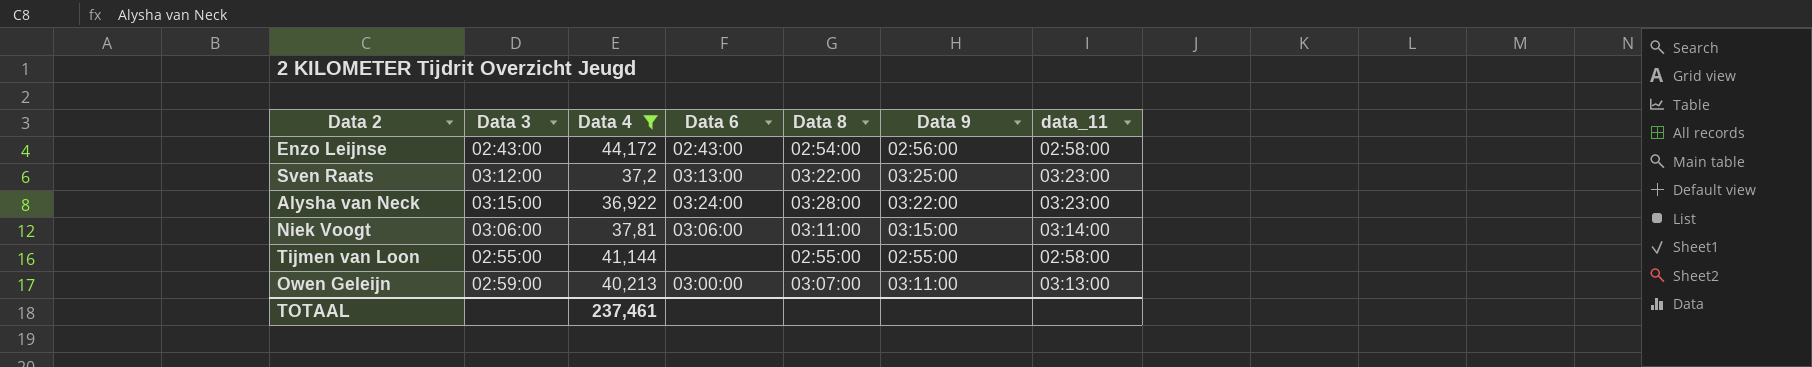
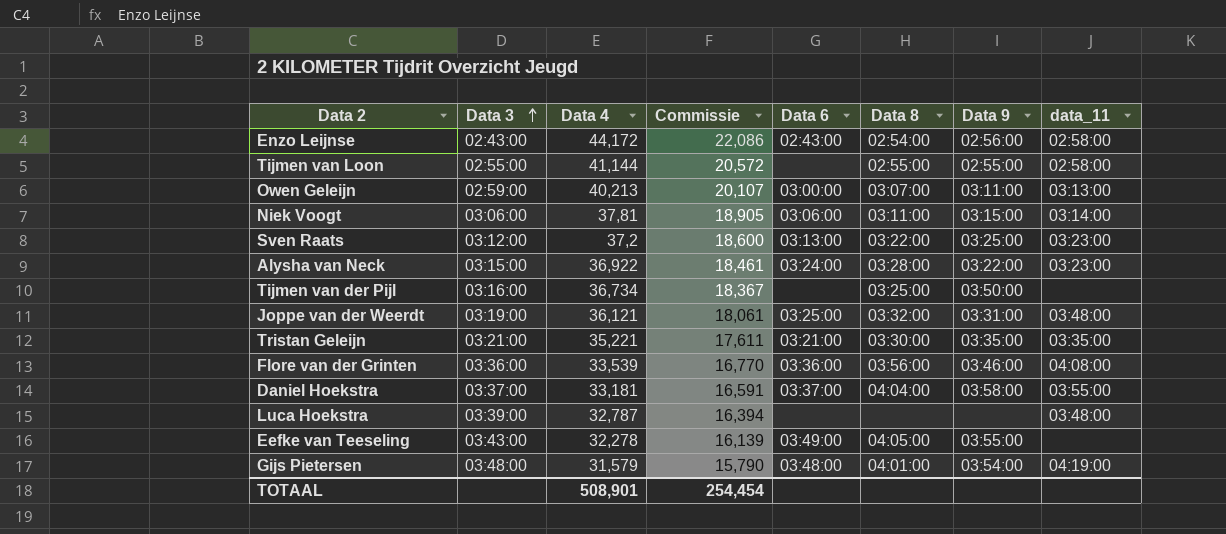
filter: Data 4 >= 36,922 -> none
row order: none -> Data 3 ascending
column Commissie | formula: none -> [Data 4] * 0,5
TOTAAL | Data 4: 237,461 -> 508,901

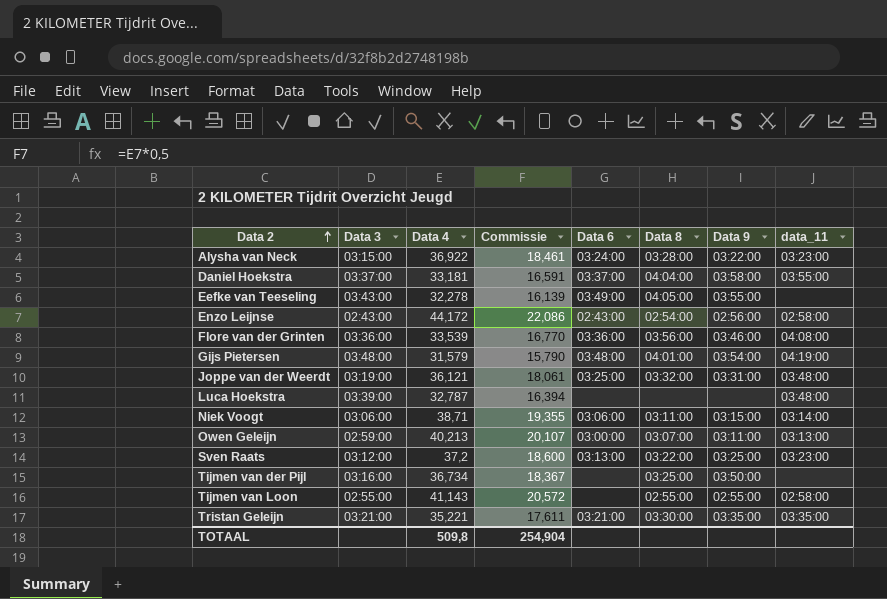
row order: Data 3 ascending -> Data 2 ascending
Niek Voogt | Data 4: 37,81 -> 38,71
Niek Voogt | Commissie: 18,905 -> 19,355
Tijmen van Loon | Data 4: 41,144 -> 41,143
TOTAAL | Data 4: 508,901 -> 509,8
TOTAAL | Commissie: 254,454 -> 254,904

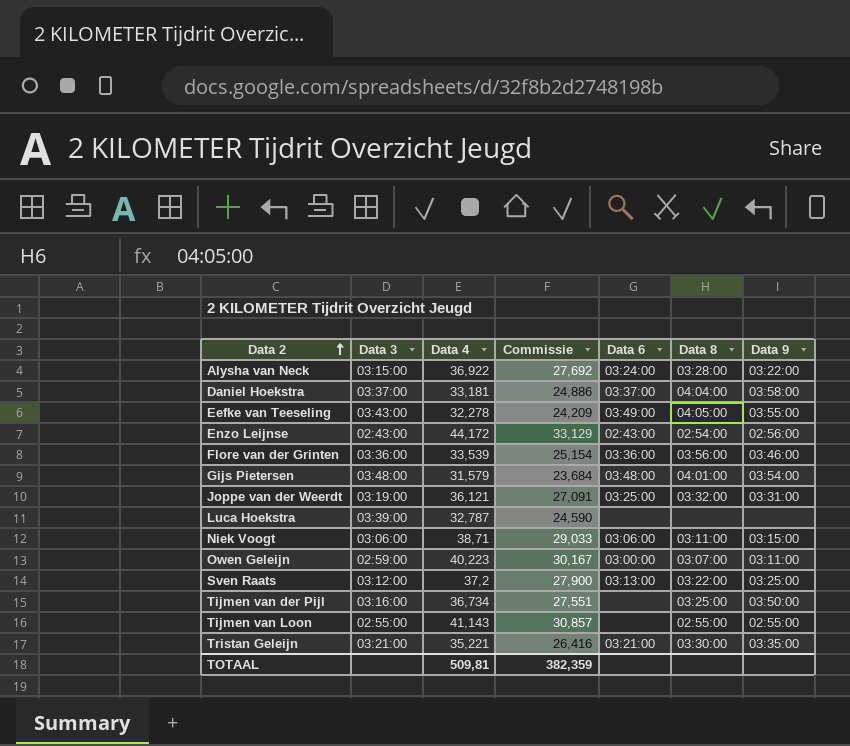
column data_11 | position: 8 -> none
column Commissie | formula: [Data 4] * 0,5 -> [Data 4] * 0,75
Owen Geleijn | Data 4: 40,213 -> 40,223
TOTAAL | Data 4: 509,8 -> 509,81
TOTAAL | Commissie: 254,904 -> 382,359

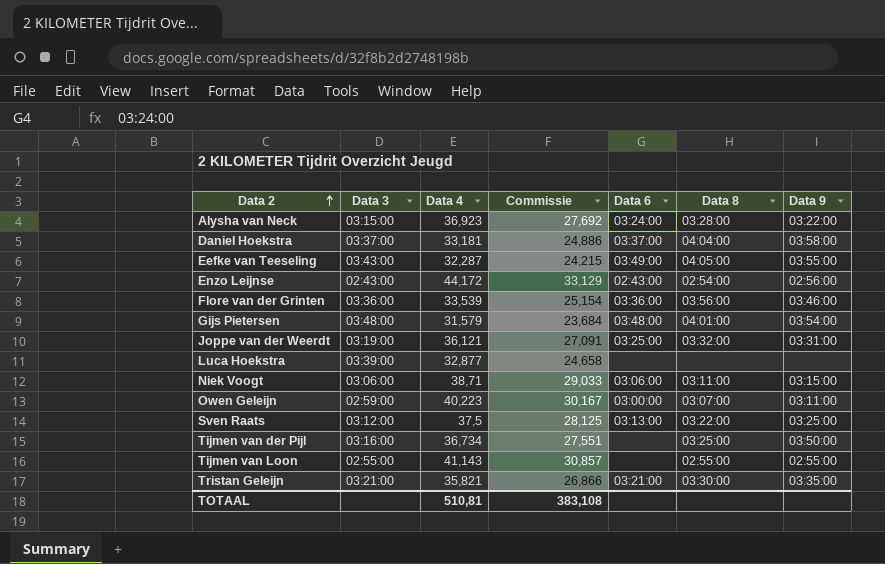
Alysha van Neck | Data 4: 36,922 -> 36,923
Eefke van Teeseling | Data 4: 32,278 -> 32,287
Eefke van Teeseling | Commissie: 24,209 -> 24,215
Luca Hoekstra | Data 4: 32,787 -> 32,877
Luca Hoekstra | Commissie: 24,590 -> 24,658
Sven Raats | Data 4: 37,2 -> 37,5
Sven Raats | Commissie: 27,900 -> 28,125
Tristan Geleijn | Data 4: 35,221 -> 35,821
Tristan Geleijn | Commissie: 26,416 -> 26,866
TOTAAL | Data 4: 509,81 -> 510,81
TOTAAL | Commissie: 382,359 -> 383,108

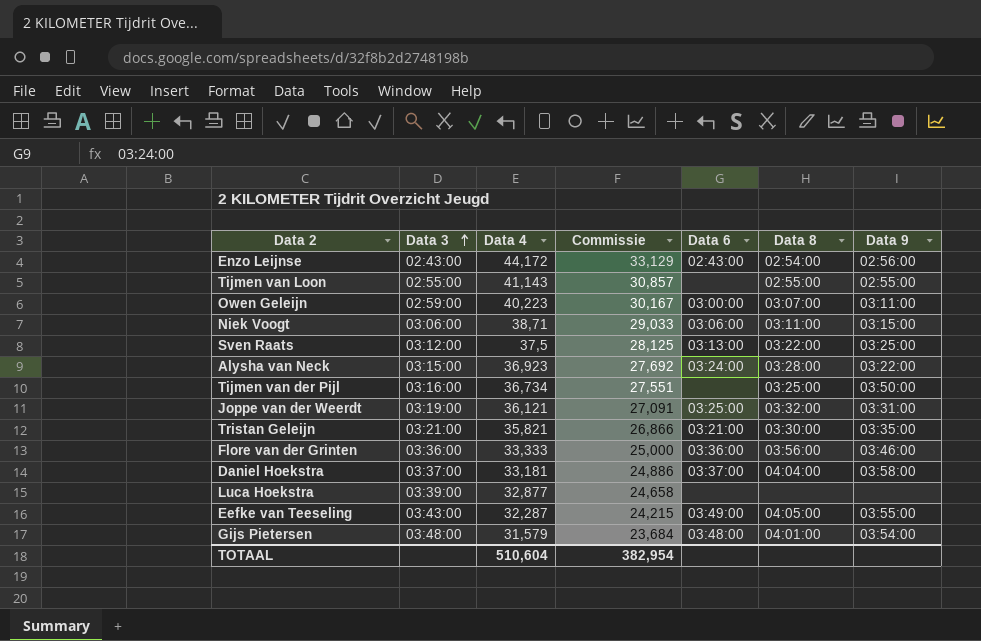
row order: Data 2 ascending -> Data 3 ascending
Flore van der Grinten | Data 4: 33,539 -> 33,333
Flore van der Grinten | Commissie: 25,154 -> 25,000
TOTAAL | Data 4: 510,81 -> 510,604
TOTAAL | Commissie: 383,108 -> 382,954

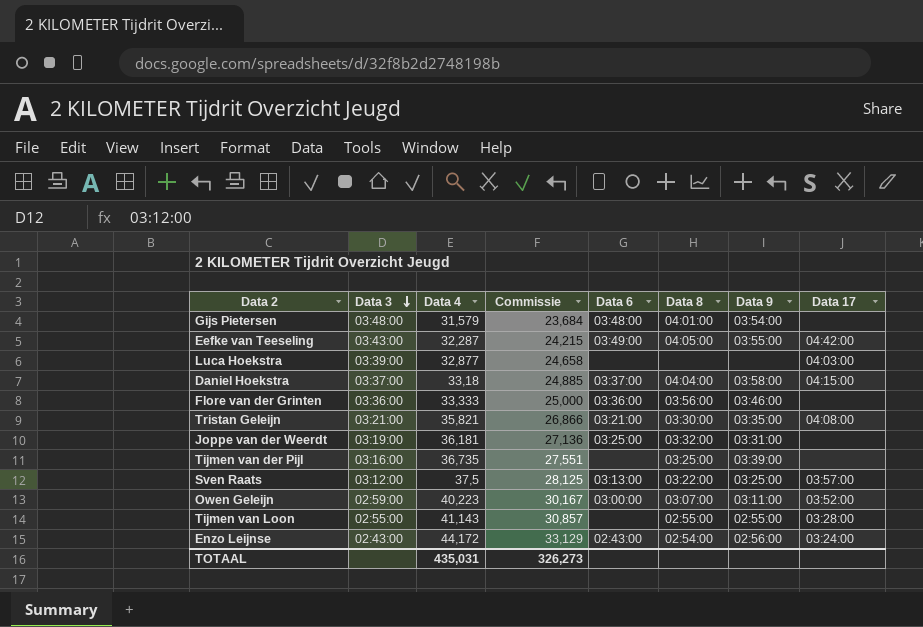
row order: Data 3 ascending -> Data 3 descending
column Data 17 | position: none -> 8
row Niek Voogt: 03:06:00 | 38,71 | 29,033 | 03:06:00 | 03:11:00 | 03:15:00 -> none
row Alysha van Neck: 03:15:00 | 36,923 | 27,692 | 03:24:00 | 03:28:00 | 03:22:00 -> none
Daniel Hoekstra | Data 4: 33,181 -> 33,18
Daniel Hoekstra | Commissie: 24,886 -> 24,885
Joppe van der Weerdt | Data 4: 36,121 -> 36,181
Joppe van der Weerdt | Commissie: 27,091 -> 27,136
Tijmen van der Pijl | Data 4: 36,734 -> 36,735
Tijmen van der Pijl | Data 9: 03:50:00 -> 03:39:00
TOTAAL | Data 4: 510,604 -> 435,031
TOTAAL | Commissie: 382,954 -> 326,273

